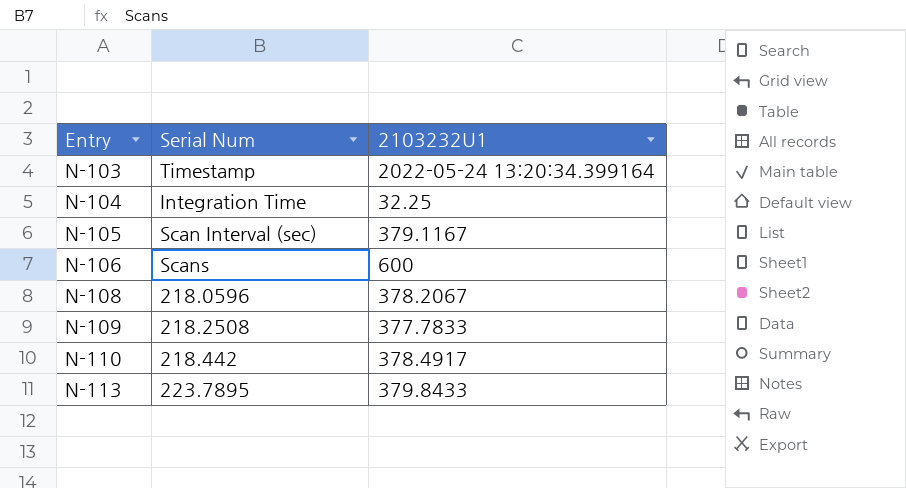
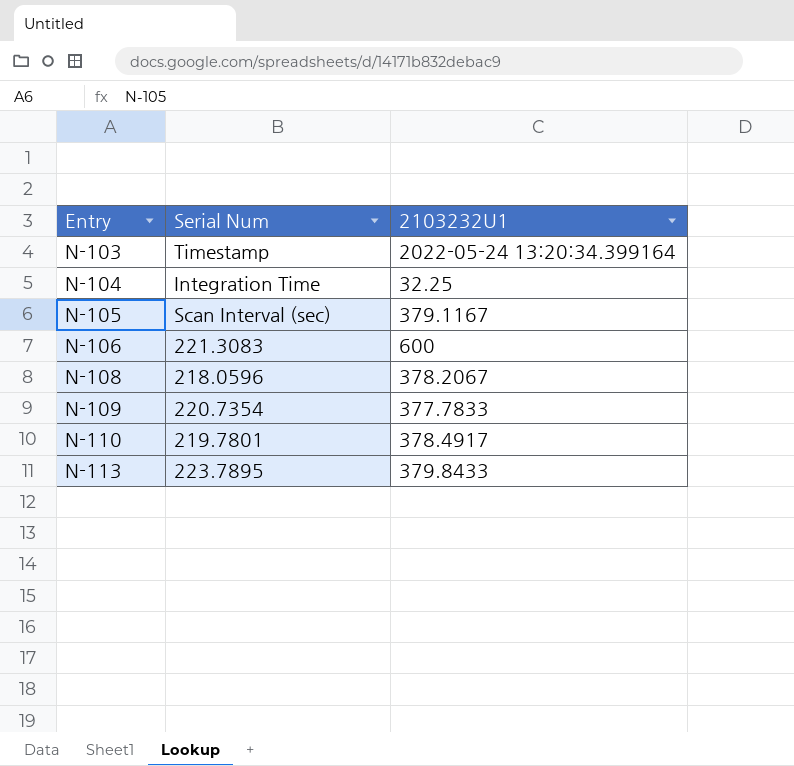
N-106 | Serial Num: Scans -> 221.3083
N-109 | Serial Num: 218.2508 -> 220.7354
N-110 | Serial Num: 218.442 -> 219.7801

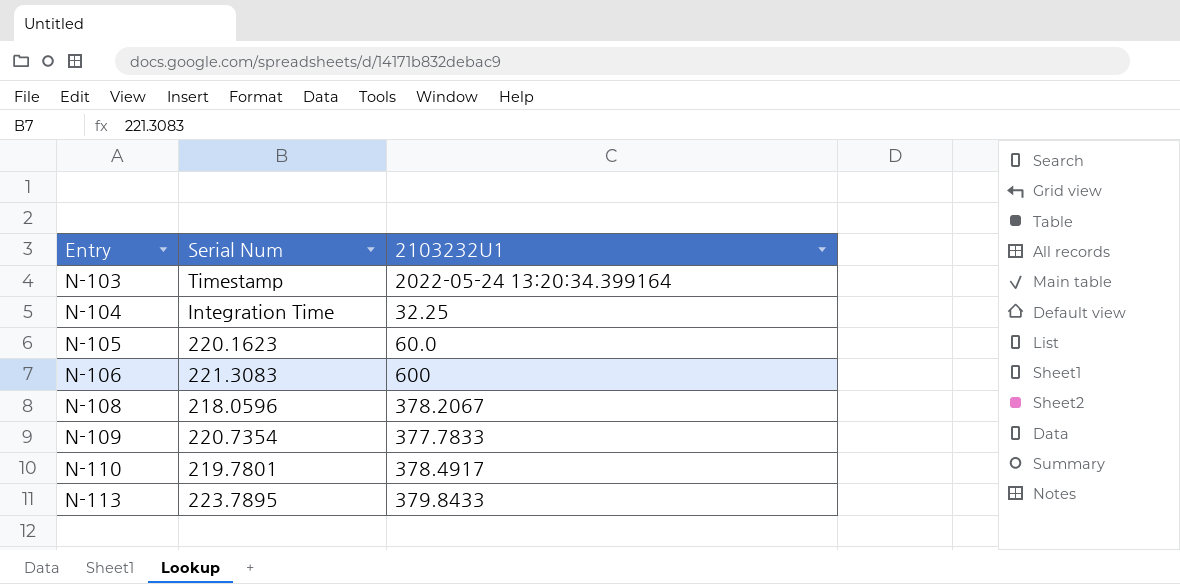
N-105 | Serial Num: Scan Interval (sec) -> 220.1623
N-105 | 2103232U1: 379.1167 -> 60.0

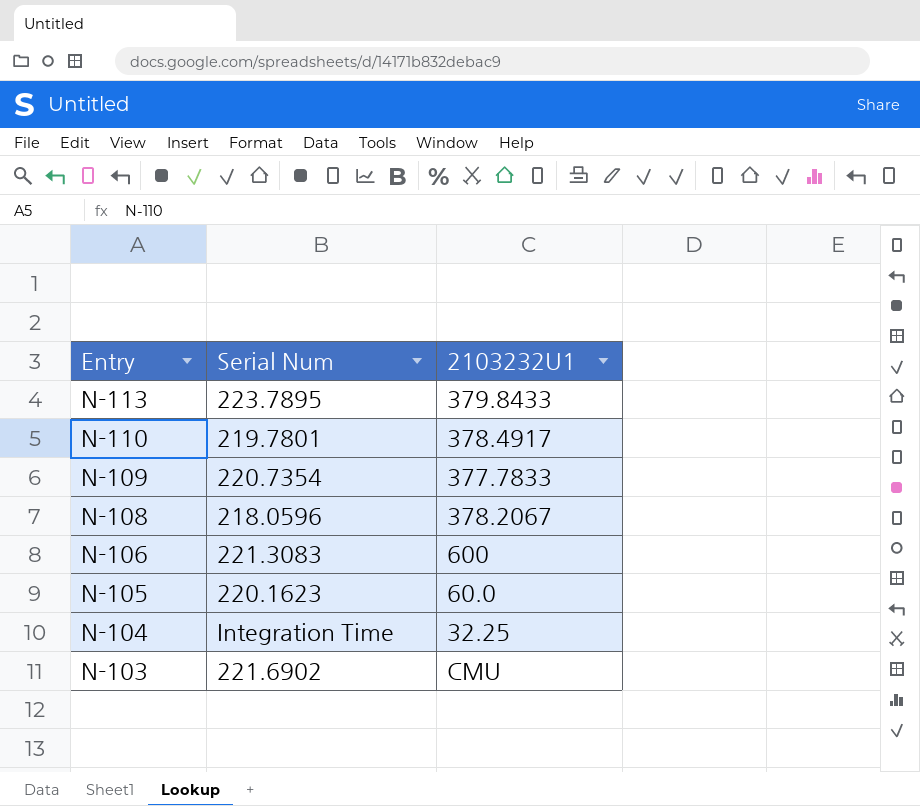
row order: Entry ascending -> Entry descending
N-103 | Serial Num: Timestamp -> 221.6902
N-103 | 2103232U1: 2022-05-24 13:20:34.399164 -> CMU

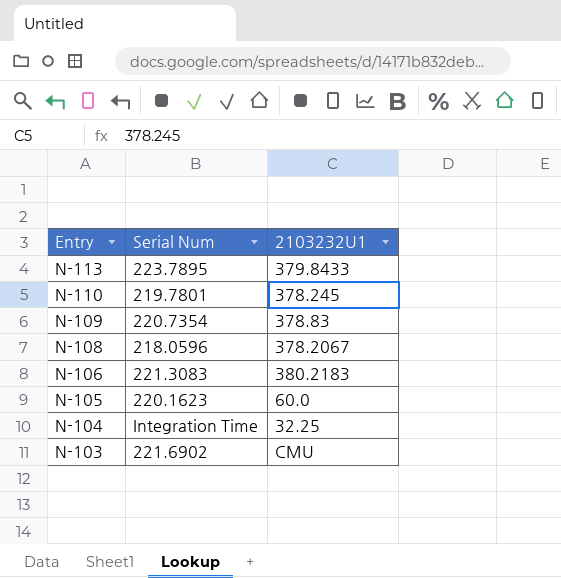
N-110 | 2103232U1: 378.4917 -> 378.245
N-109 | 2103232U1: 377.7833 -> 378.83
N-106 | 2103232U1: 600 -> 380.2183

